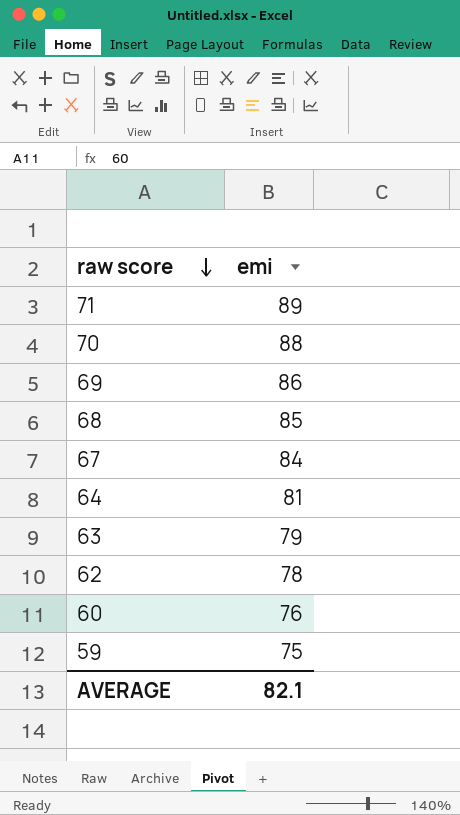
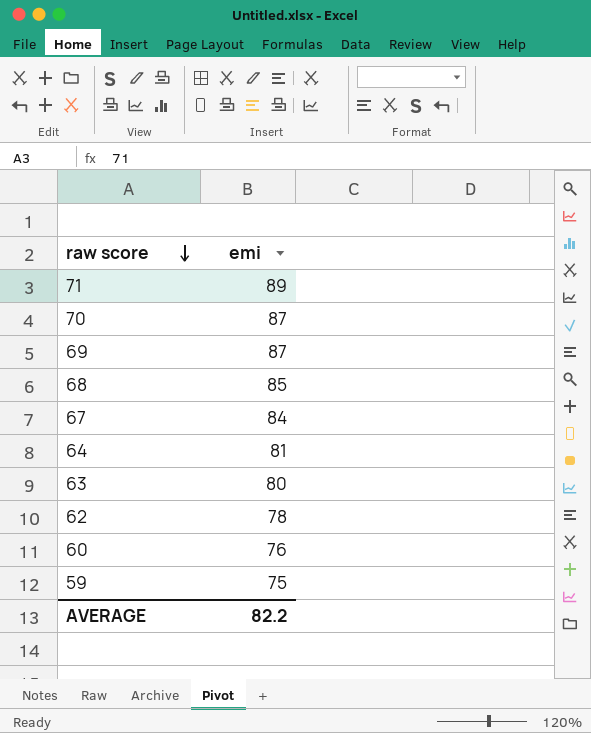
70 | emi: 88 -> 87
69 | emi: 86 -> 87
63 | emi: 79 -> 80
AVERAGE | emi: 82.1 -> 82.2

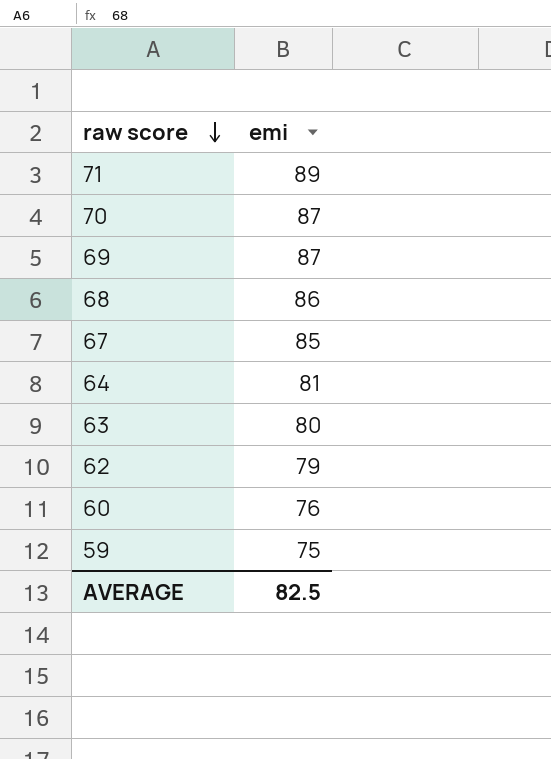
68 | emi: 85 -> 86
67 | emi: 84 -> 85
62 | emi: 78 -> 79
AVERAGE | emi: 82.2 -> 82.5

